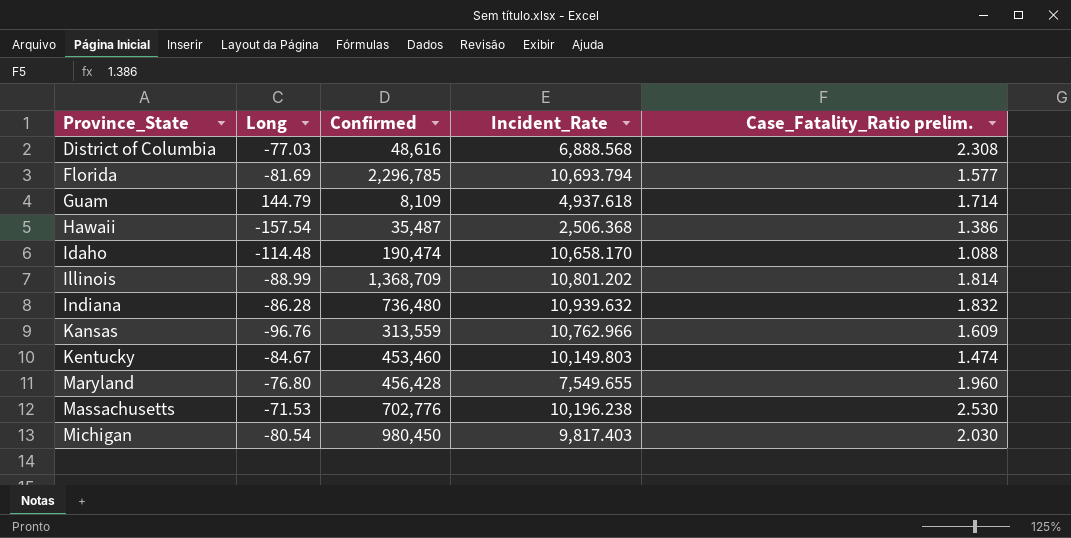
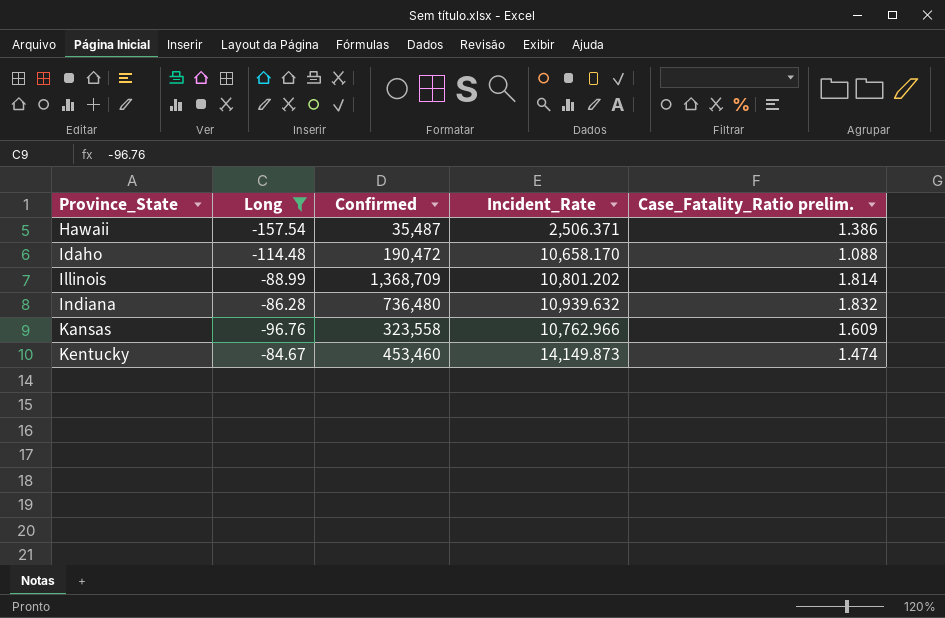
filter: none -> Long <= -84.67
Hawaii | Incident_Rate: 2,506.368 -> 2,506.371
Idaho | Confirmed: 190,474 -> 190,472
Kansas | Confirmed: 313,559 -> 323,558
Kentucky | Incident_Rate: 10,149.803 -> 14,149.873

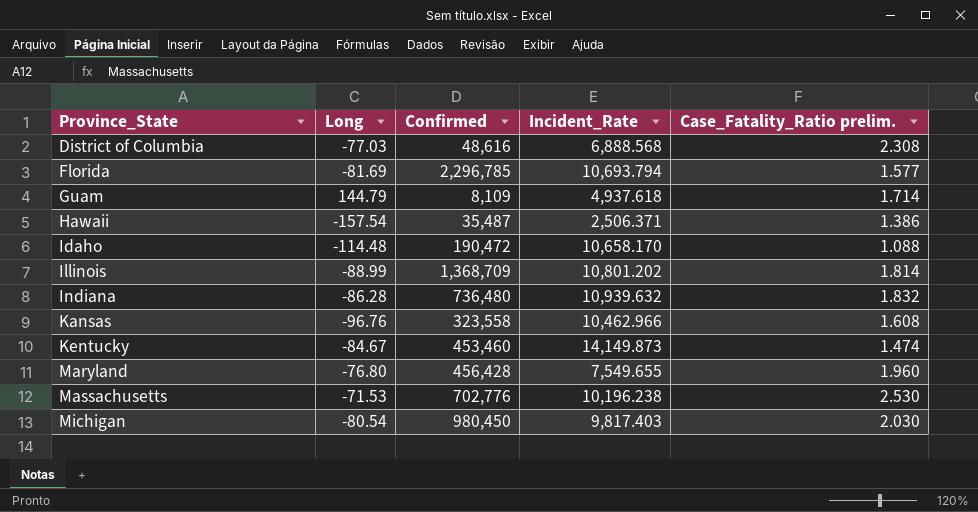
filter: Long <= -84.67 -> none
Kansas | Incident_Rate: 10,762.966 -> 10,462.966
Kansas | Case_Fatality_Ratio prelim.: 1.609 -> 1.608

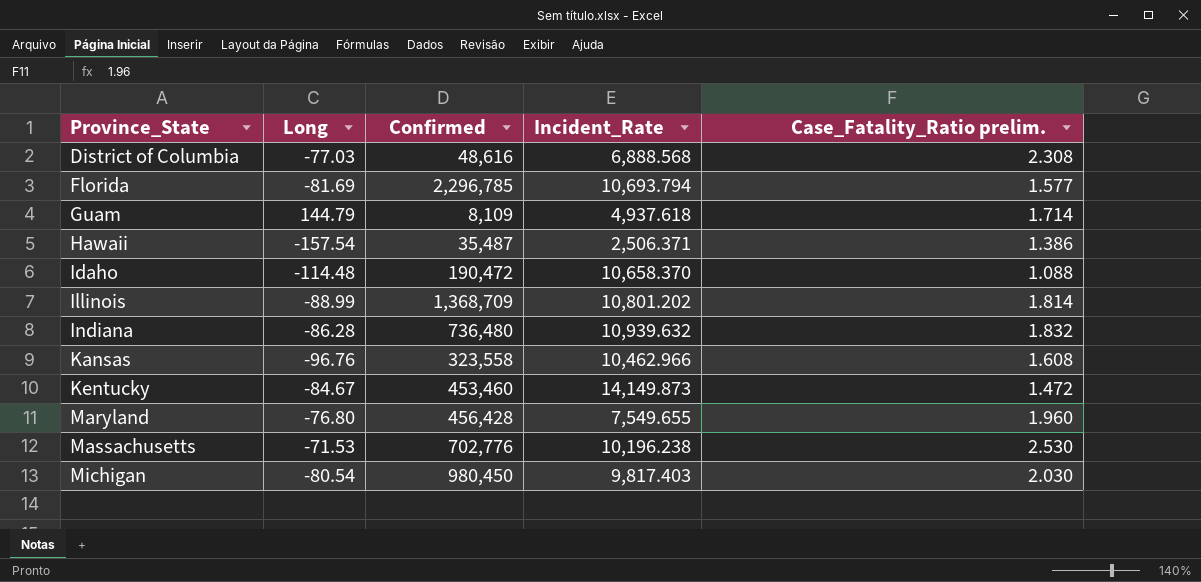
Idaho | Incident_Rate: 10,658.170 -> 10,658.370
Kentucky | Case_Fatality_Ratio prelim.: 1.474 -> 1.472

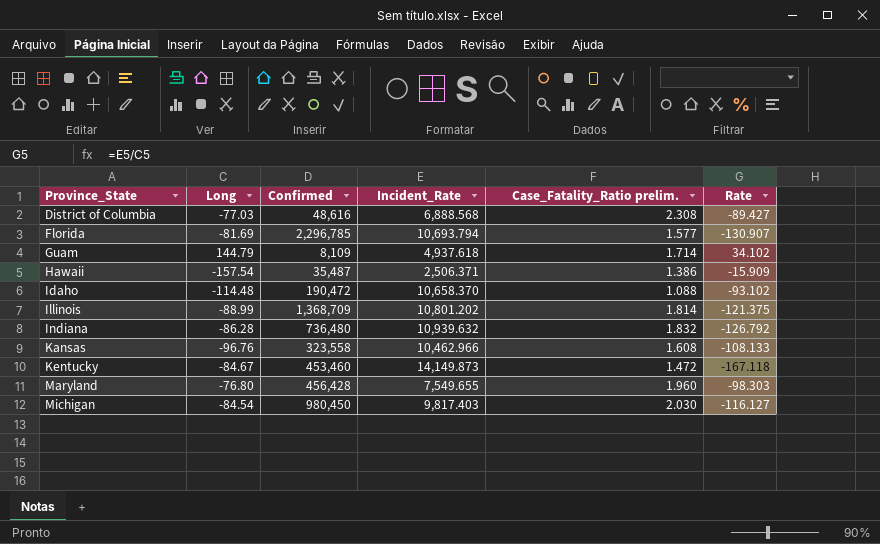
column Rate | formula: none -> [Incident_Rate] / [Long]
row Massachusetts: -71.53 | 702,776 | 10,196.238 | 2.530 -> none
Michigan | Long: -80.54 -> -84.54

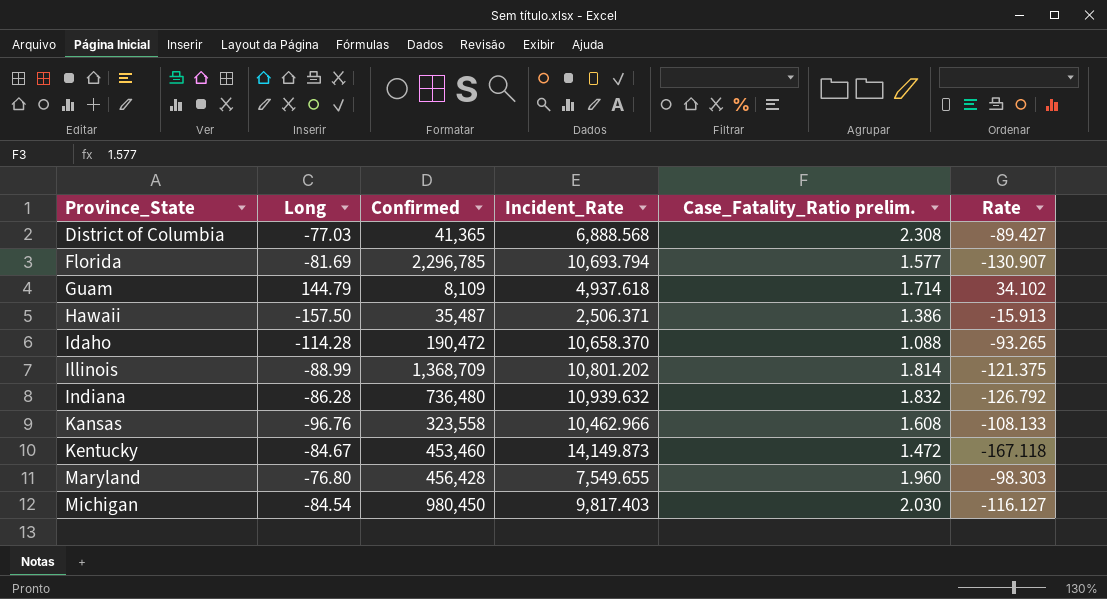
District of Columbia | Confirmed: 48,616 -> 41,365
Hawaii | Long: -157.54 -> -157.50
Hawaii | Rate: -15.909 -> -15.913
Idaho | Long: -114.48 -> -114.28
Idaho | Rate: -93.102 -> -93.265

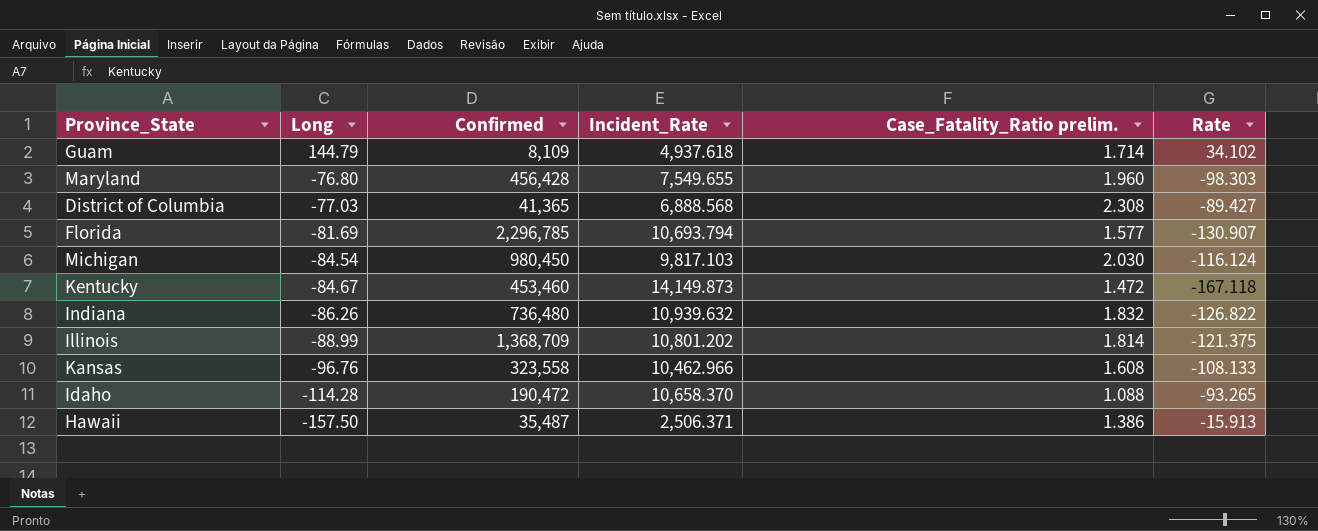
row order: Province_State ascending -> Long descending
Michigan | Incident_Rate: 9,817.403 -> 9,817.103
Michigan | Rate: -116.127 -> -116.124
Indiana | Long: -86.28 -> -86.26
Indiana | Rate: -126.792 -> -126.822

